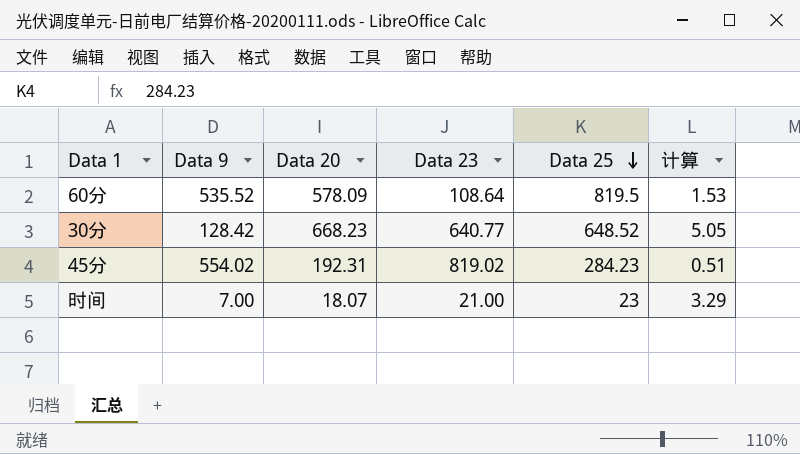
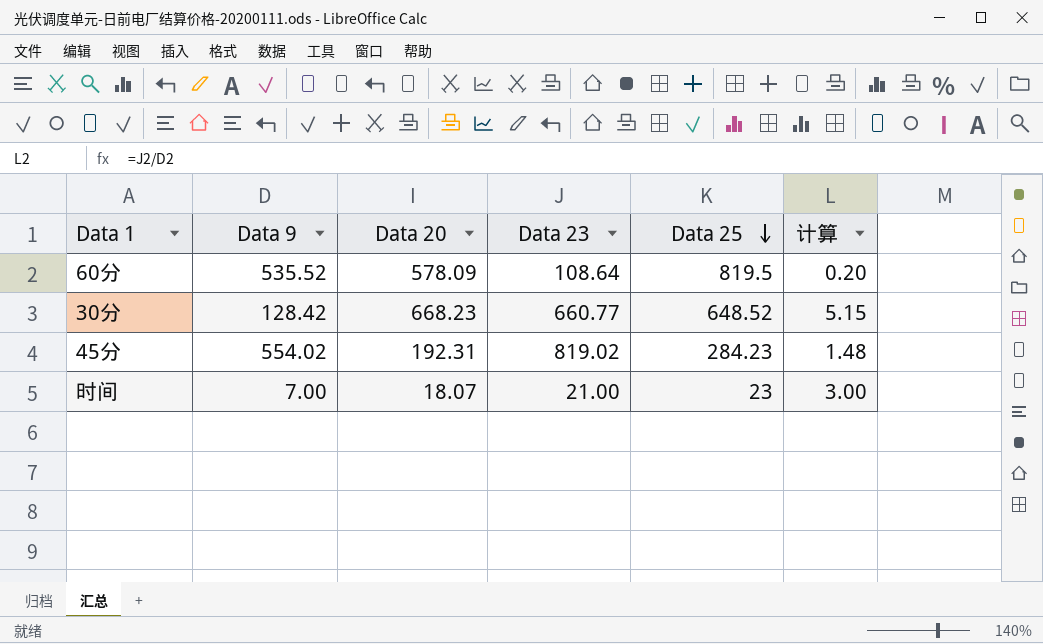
column 计算 | formula: [Data 25] / [Data 9] -> [Data 23] / [Data 9]
30分 | Data 23: 640.77 -> 660.77

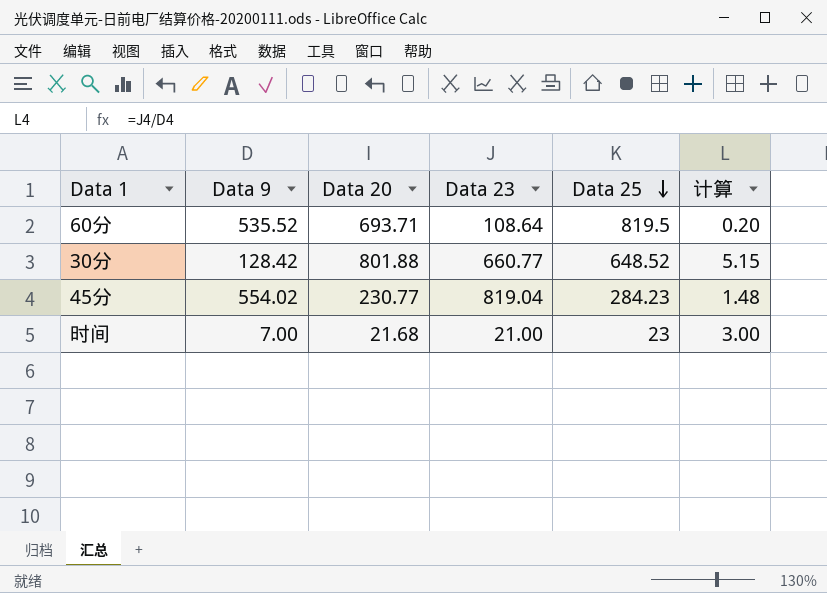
60分 | Data 20: 578.09 -> 693.71
30分 | Data 20: 668.23 -> 801.88
45分 | Data 20: 192.31 -> 230.77
45分 | Data 23: 819.02 -> 819.04
时间 | Data 20: 18.07 -> 21.68

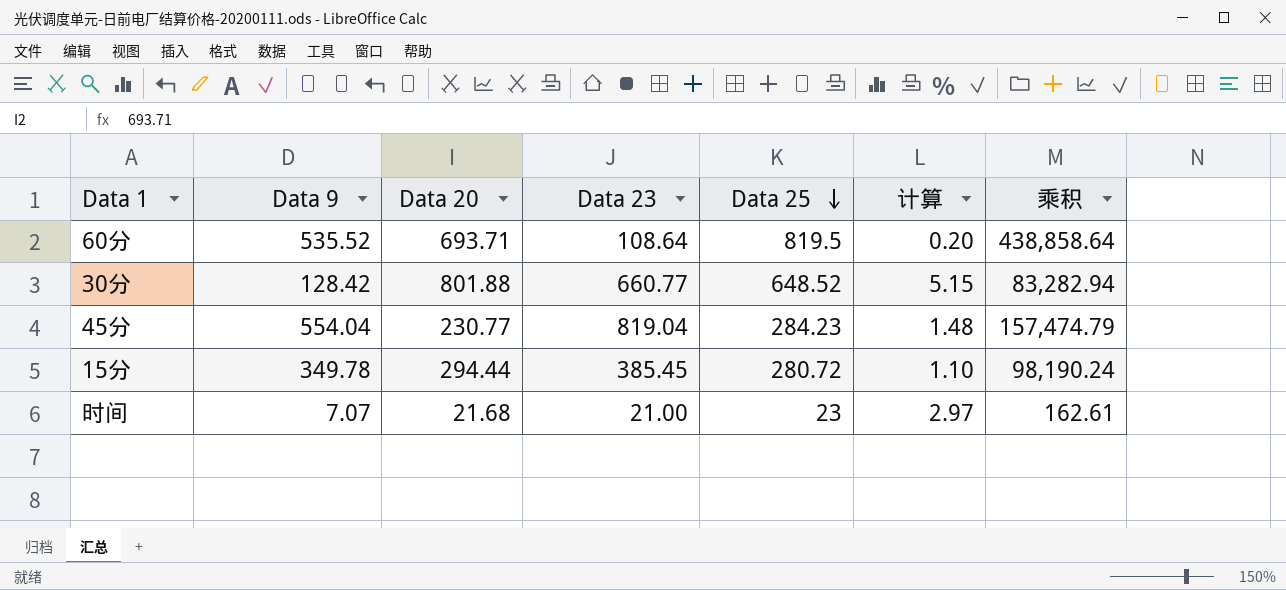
column 乘积 | formula: none -> [Data 9] * [Data 25]
45分 | Data 9: 554.02 -> 554.04
row 15分: none -> 349.78 | 294.44 | 385.45 | 280.72 | 1.10 | 98,190.24
时间 | Data 9: 7.00 -> 7.07
时间 | 计算: 3.00 -> 2.97

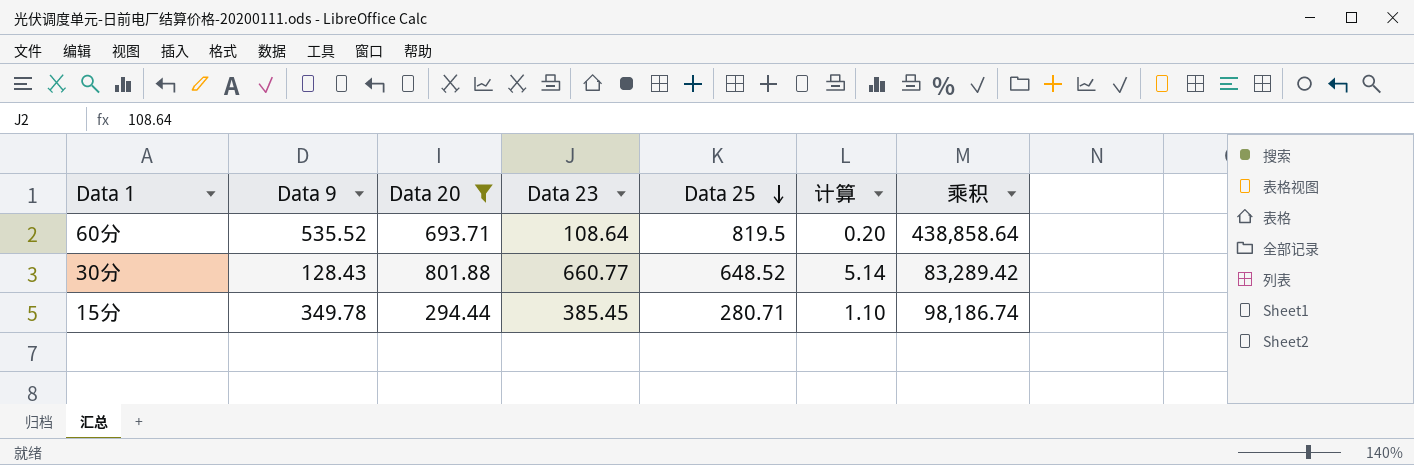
filter: none -> Data 20 >= 294.44
30分 | Data 9: 128.42 -> 128.43
30分 | 计算: 5.15 -> 5.14
30分 | 乘积: 83,282.94 -> 83,289.42
15分 | Data 25: 280.72 -> 280.71
15分 | 乘积: 98,190.24 -> 98,186.74

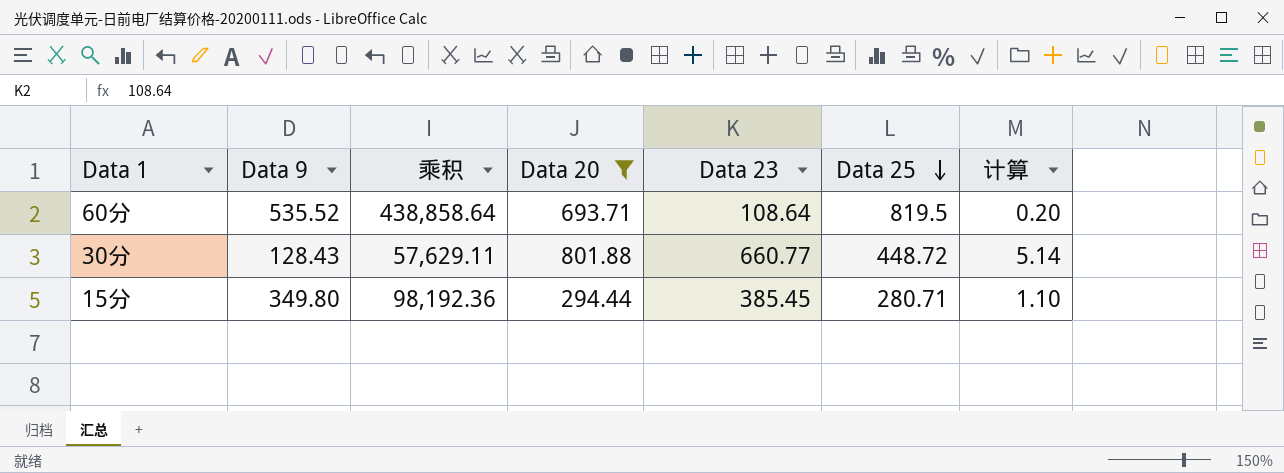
column 乘积 | position: 7 -> 3
30分 | 乘积: 83,289.42 -> 57,629.11
30分 | Data 25: 648.52 -> 448.72
15分 | Data 9: 349.78 -> 349.80
15分 | 乘积: 98,186.74 -> 98,192.36

